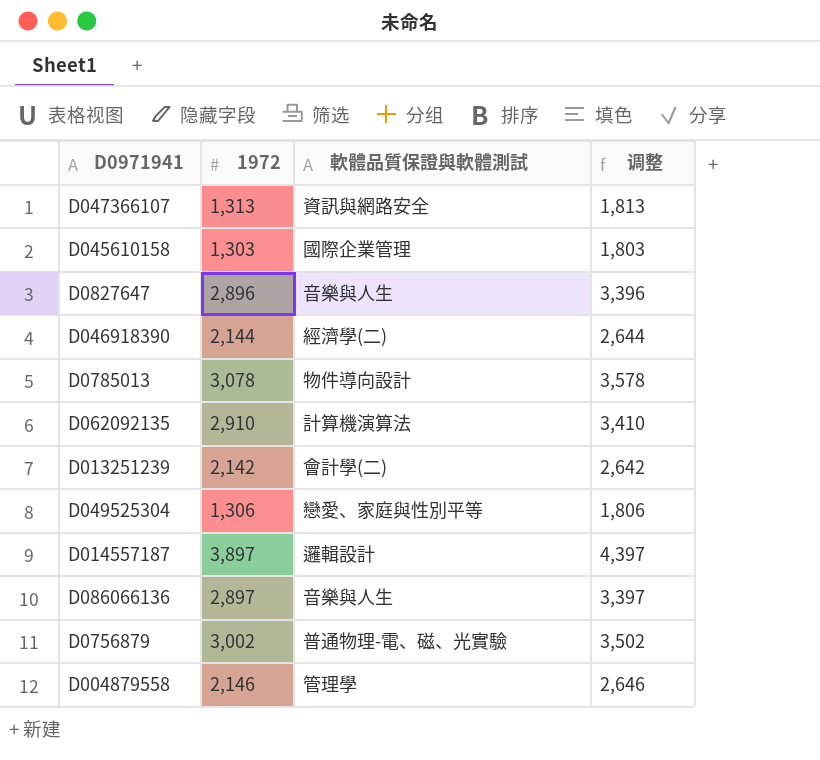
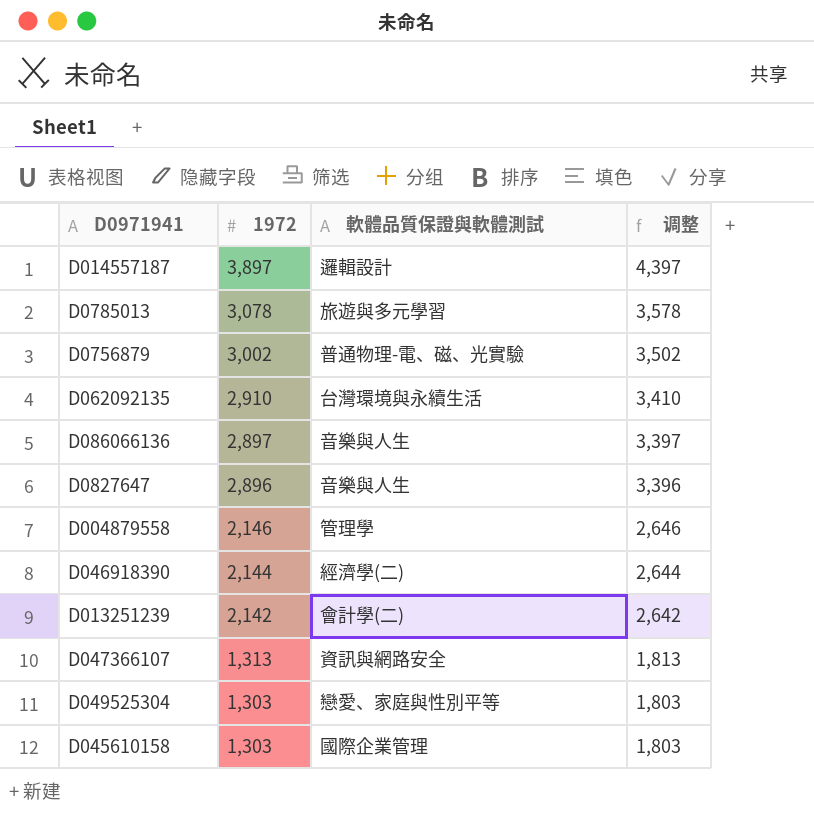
row order: none -> 1972 descending
D0785013 | 軟體品質保證與軟體測試: 物件導向設計 -> 旅遊與多元學習
D062092135 | 軟體品質保證與軟體測試: 計算機演算法 -> 台灣環境與永續生活
D049525304 | 1972: 1,306 -> 1,303
D049525304 | 调整: 1,806 -> 1,803

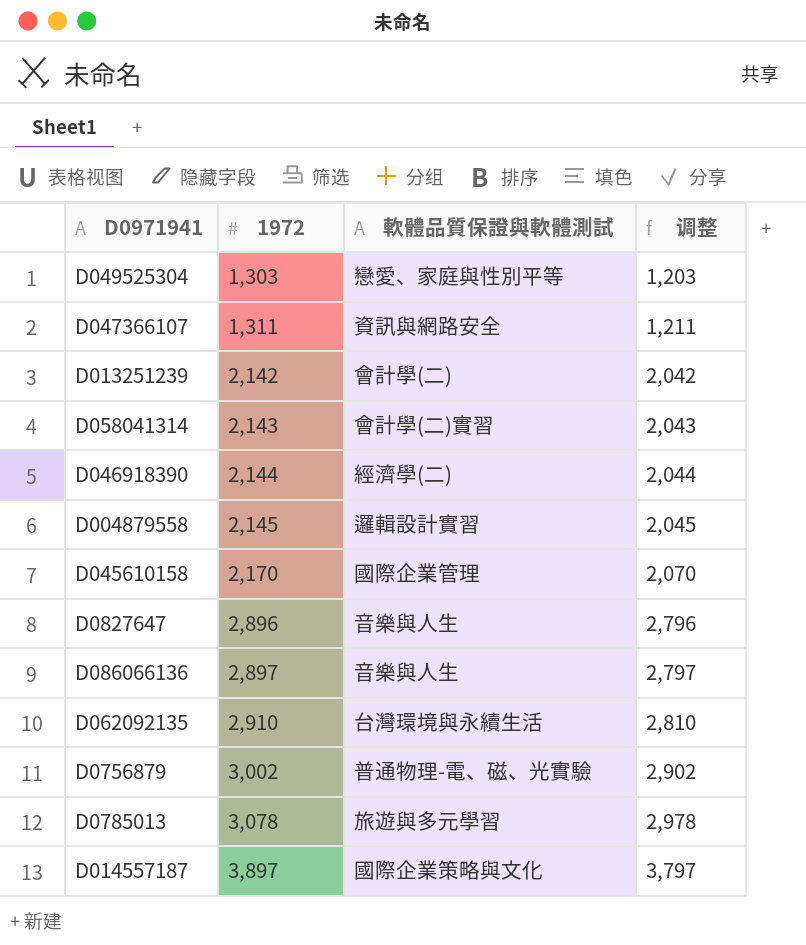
row order: 1972 descending -> 1972 ascending
column 调整 | formula: [1972] + 500 -> [1972] - 100
D047366107 | 1972: 1,313 -> 1,311
row D058041314: none -> 2,143 | 會計學(二)實習 | 2,043
D004879558 | 1972: 2,146 -> 2,145
D004879558 | 軟體品質保證與軟體測試: 管理學 -> 邏輯設計實習
D045610158 | 1972: 1,303 -> 2,170
D014557187 | 軟體品質保證與軟體測試: 邏輯設計 -> 國際企業策略與文化

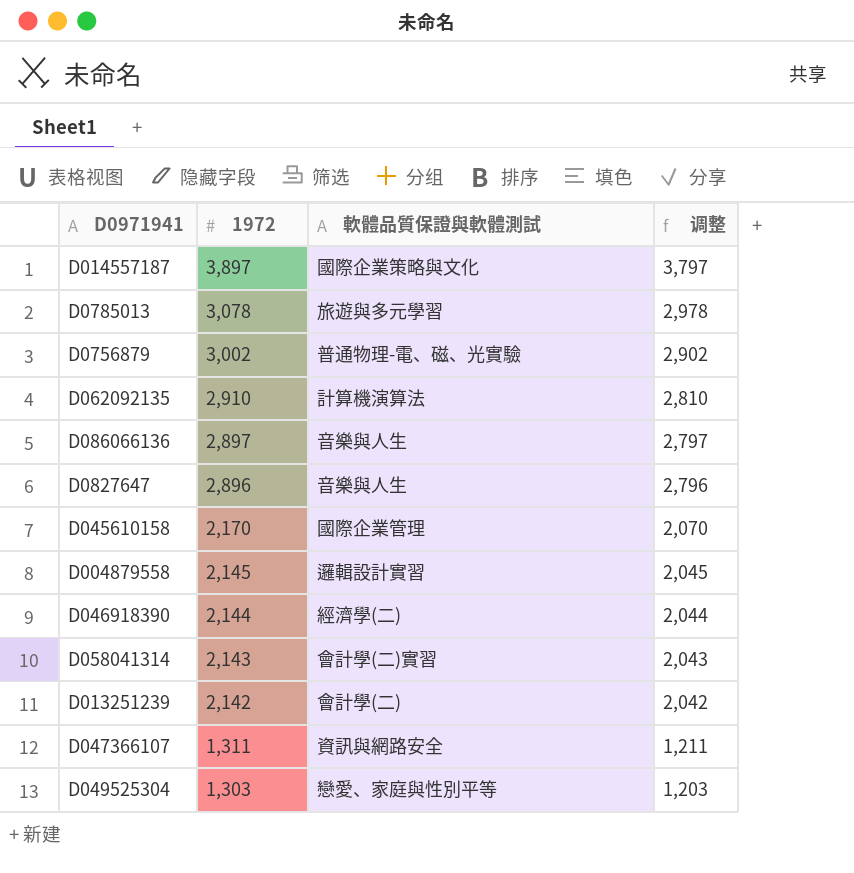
row order: 1972 ascending -> 1972 descending
D062092135 | 軟體品質保證與軟體測試: 台灣環境與永續生活 -> 計算機演算法

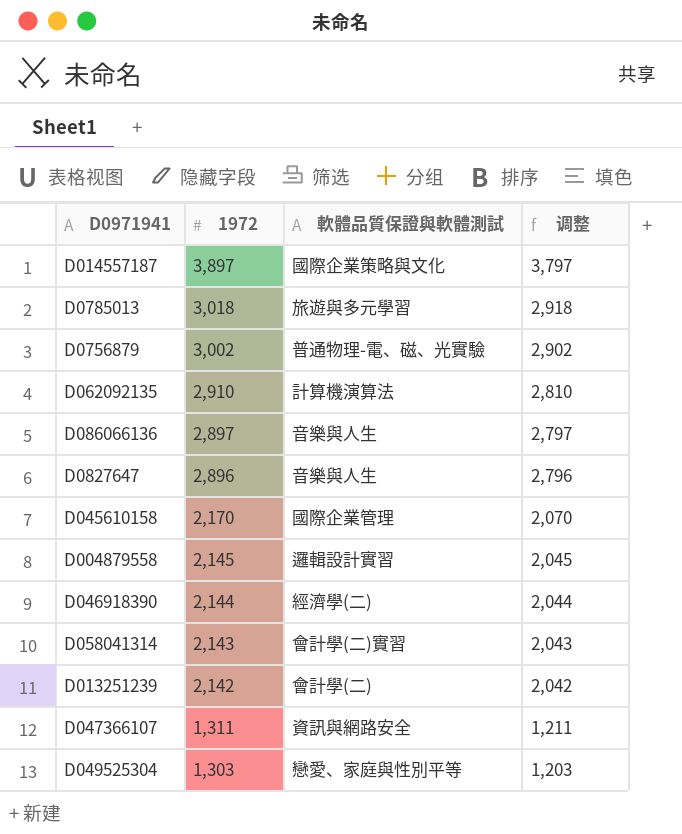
D0785013 | 1972: 3,078 -> 3,018
D0785013 | 调整: 2,978 -> 2,918

